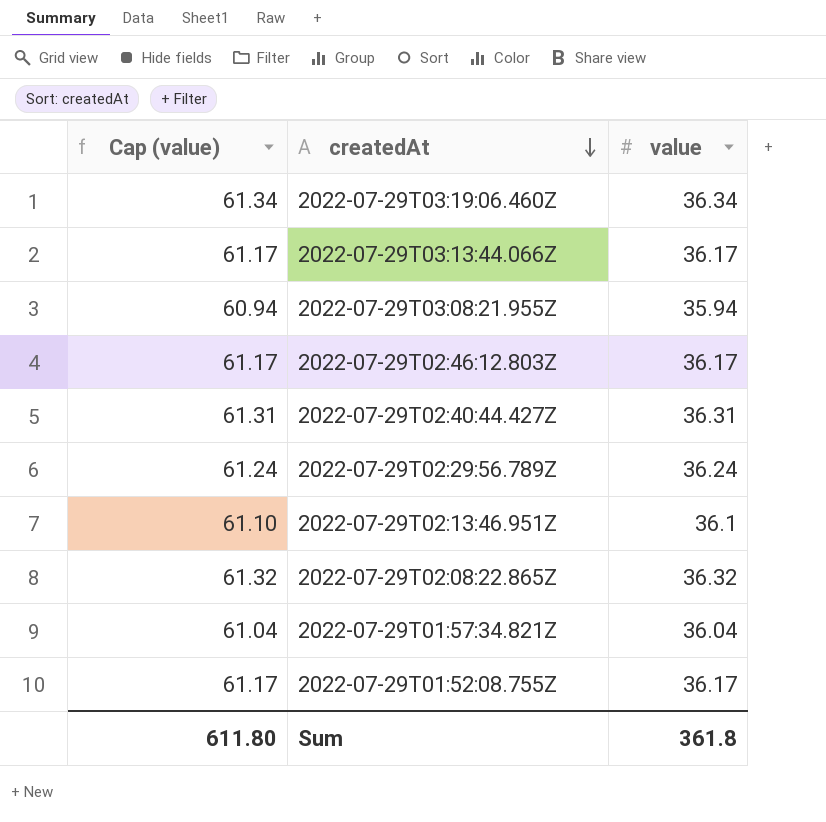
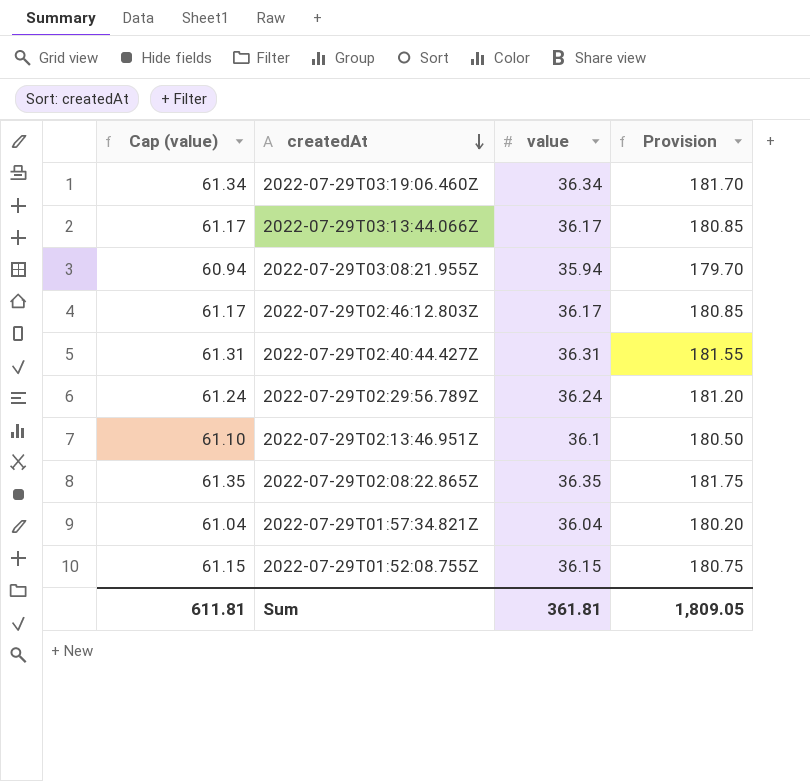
column Provision | formula: none -> [value] * 5
2022-07-29T02:08:22.865Z | Cap (value): 61.32 -> 61.35
2022-07-29T02:08:22.865Z | value: 36.32 -> 36.35
2022-07-29T01:52:08.755Z | Cap (value): 61.17 -> 61.15
2022-07-29T01:52:08.755Z | value: 36.17 -> 36.15
Sum | Cap (value): 611.80 -> 611.81
Sum | value: 361.8 -> 361.81

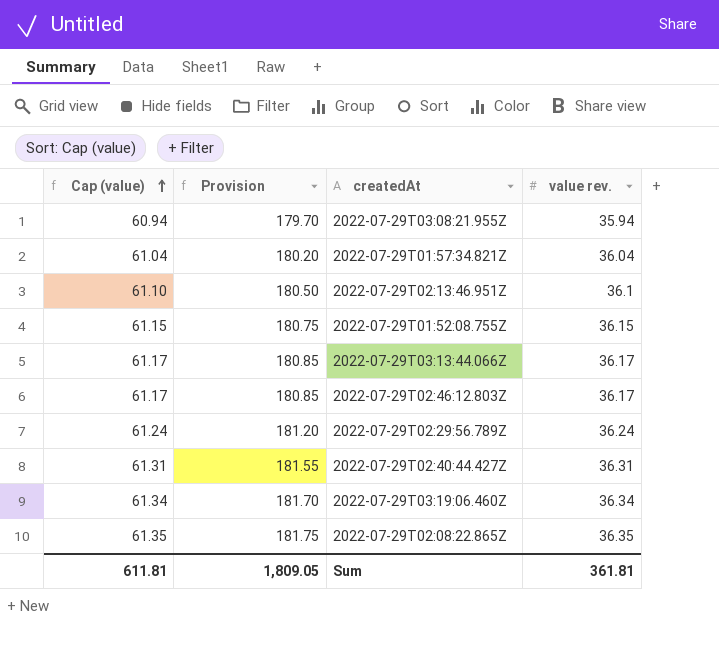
row order: createdAt descending -> Cap (value) ascending
column Provision | position: 4 -> 2
column name: value -> value rev.

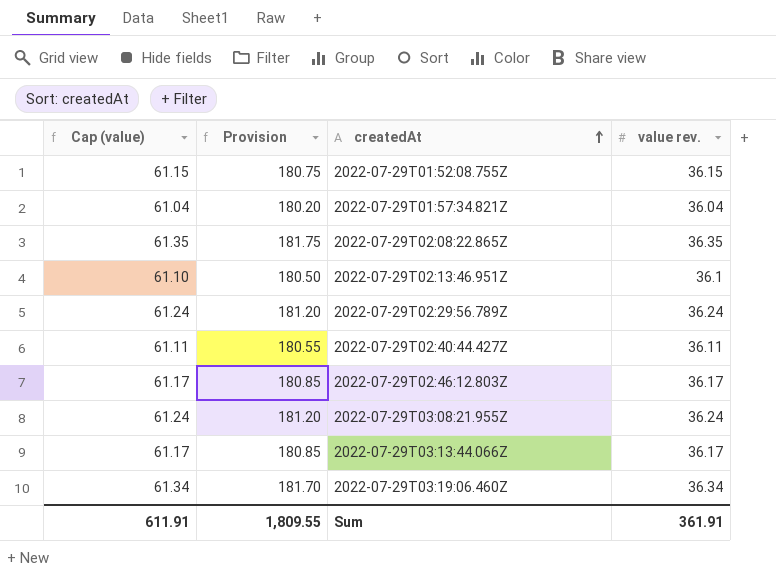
row order: Cap (value) ascending -> createdAt ascending
2022-07-29T02:40:44.427Z | Cap (value): 61.31 -> 61.11
2022-07-29T02:40:44.427Z | Provision: 181.55 -> 180.55
2022-07-29T02:40:44.427Z | value rev.: 36.31 -> 36.11
2022-07-29T03:08:21.955Z | Cap (value): 60.94 -> 61.24
2022-07-29T03:08:21.955Z | Provision: 179.70 -> 181.20
2022-07-29T03:08:21.955Z | value rev.: 35.94 -> 36.24
Sum | Cap (value): 611.81 -> 611.91
Sum | Provision: 1,809.05 -> 1,809.55
Sum | value rev.: 361.81 -> 361.91

